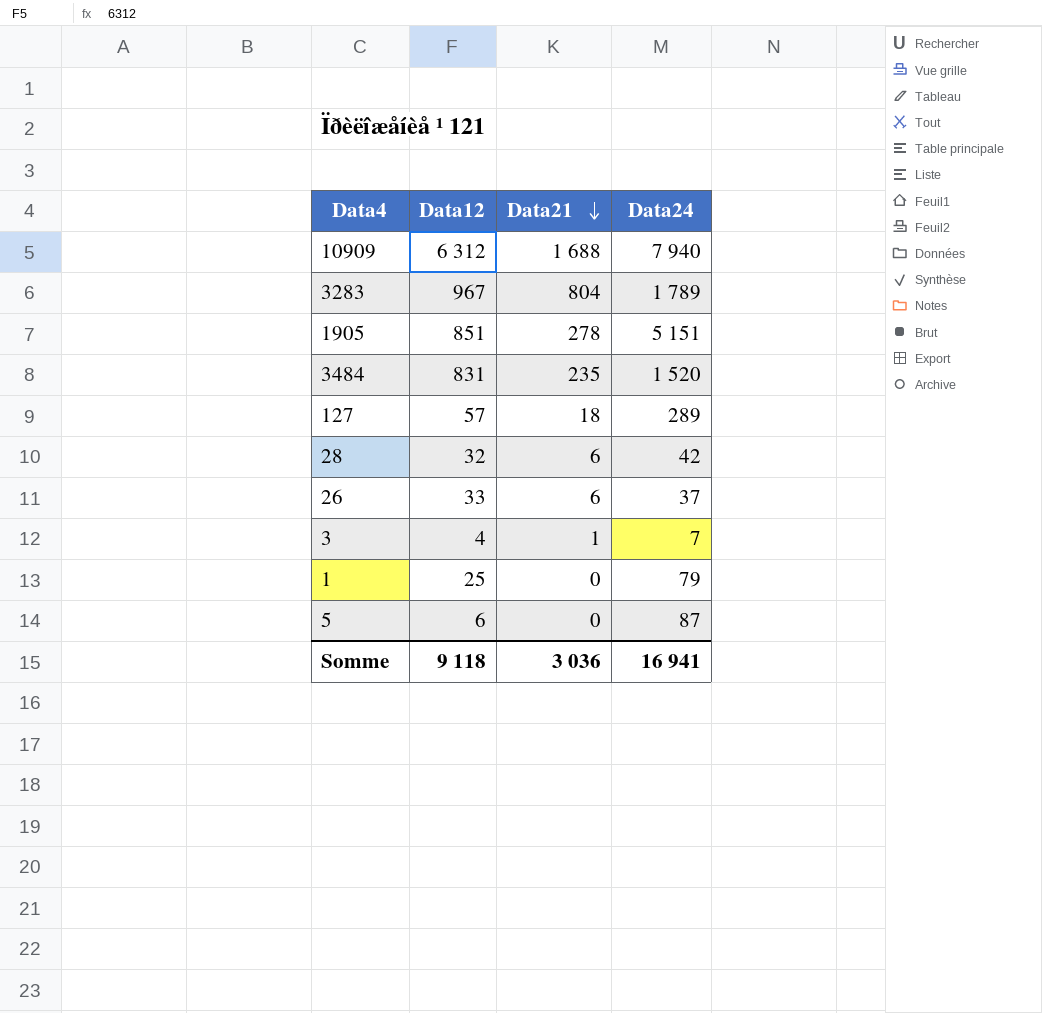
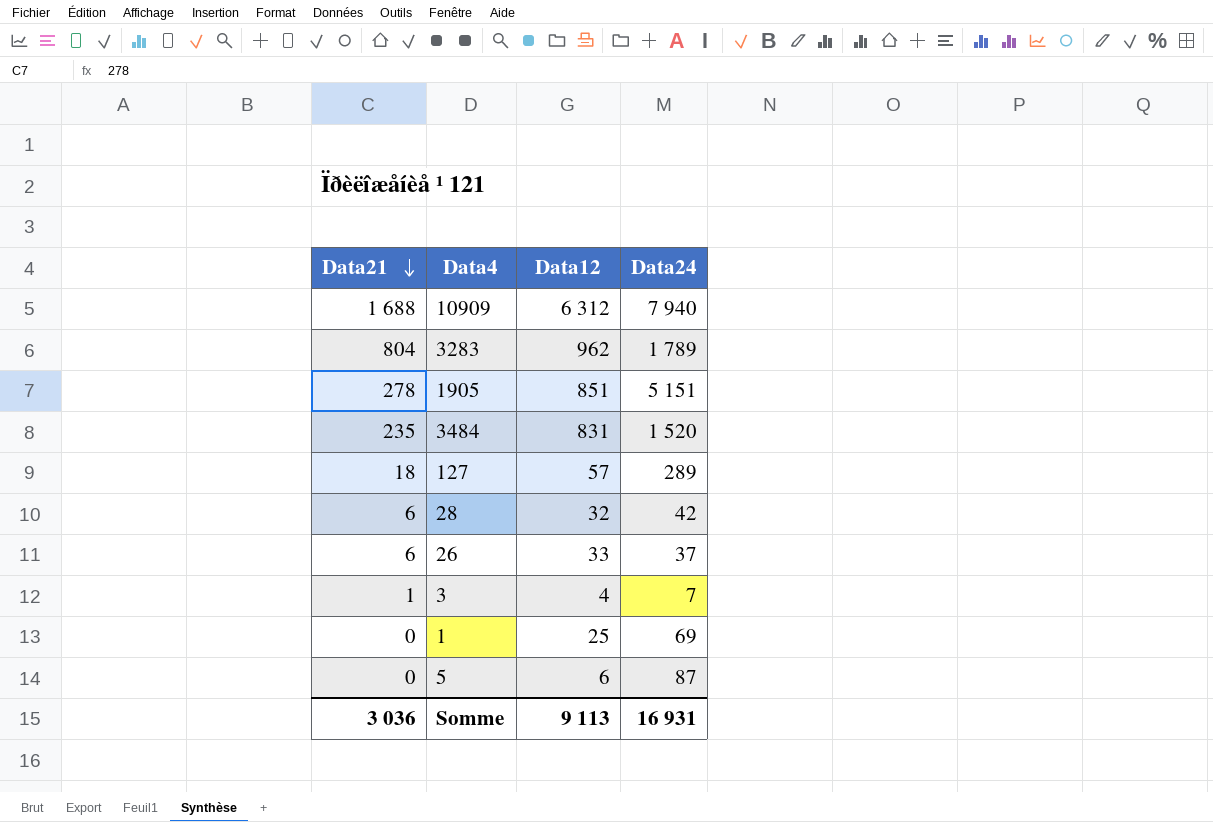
column Data21 | position: 3 -> 1
3283 | Data12: 967 -> 962
1 | Data24: 79 -> 69
Somme | Data12: 9 118 -> 9 113
Somme | Data24: 16 941 -> 16 931

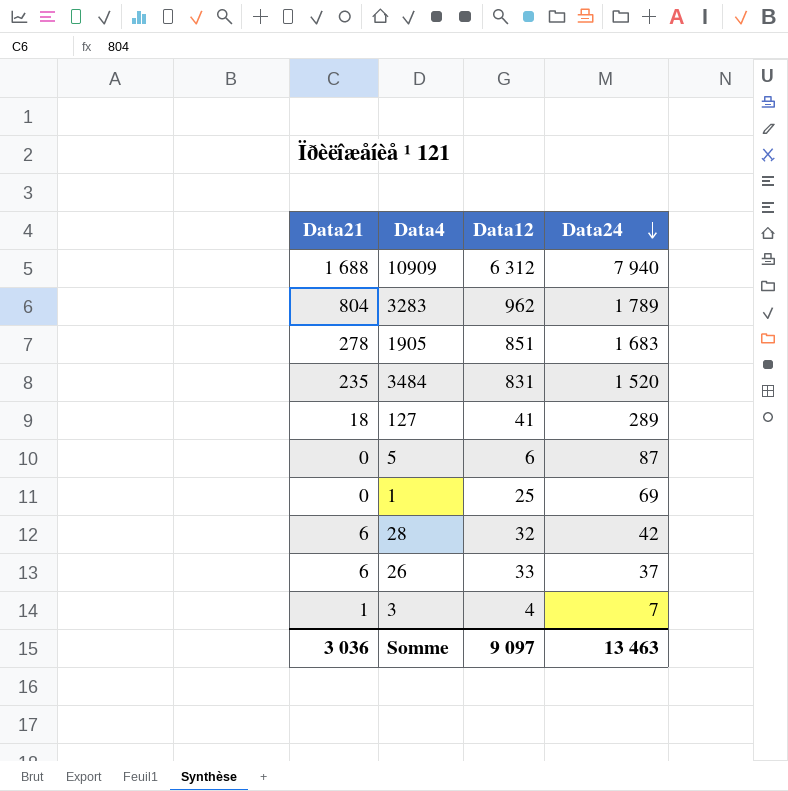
row order: Data21 descending -> Data24 descending
1905 | Data24: 5 151 -> 1 683
127 | Data12: 57 -> 41
Somme | Data12: 9 113 -> 9 097
Somme | Data24: 16 931 -> 13 463

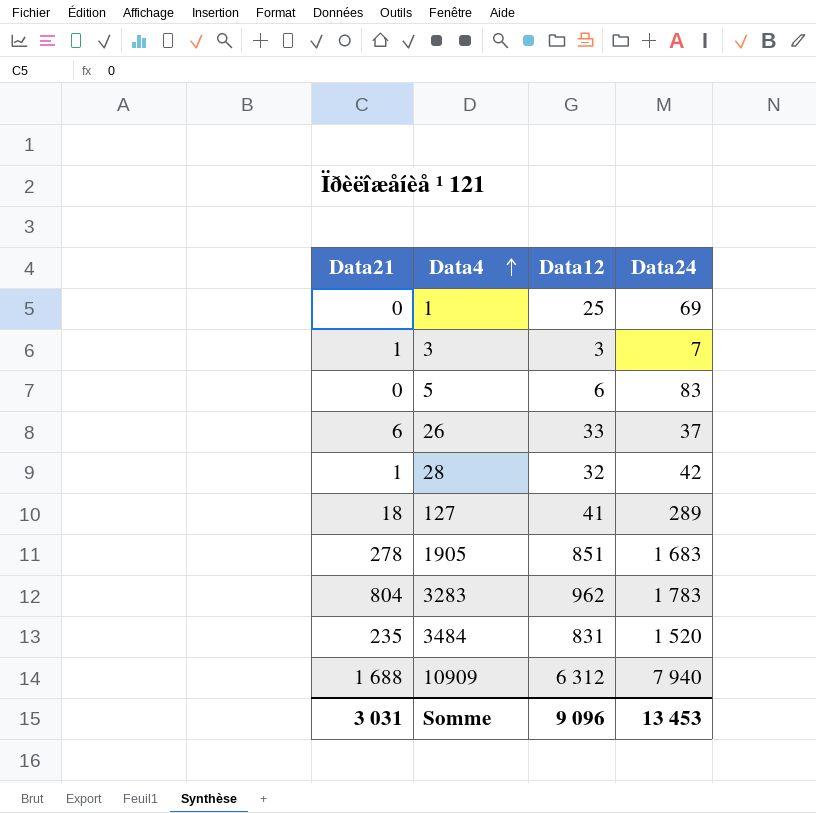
row order: Data24 descending -> Data4 ascending
3 | Data12: 4 -> 3
5 | Data24: 87 -> 83
28 | Data21: 6 -> 1
3283 | Data24: 1 789 -> 1 783
Somme | Data21: 3 036 -> 3 031
Somme | Data12: 9 097 -> 9 096
Somme | Data24: 13 463 -> 13 453

